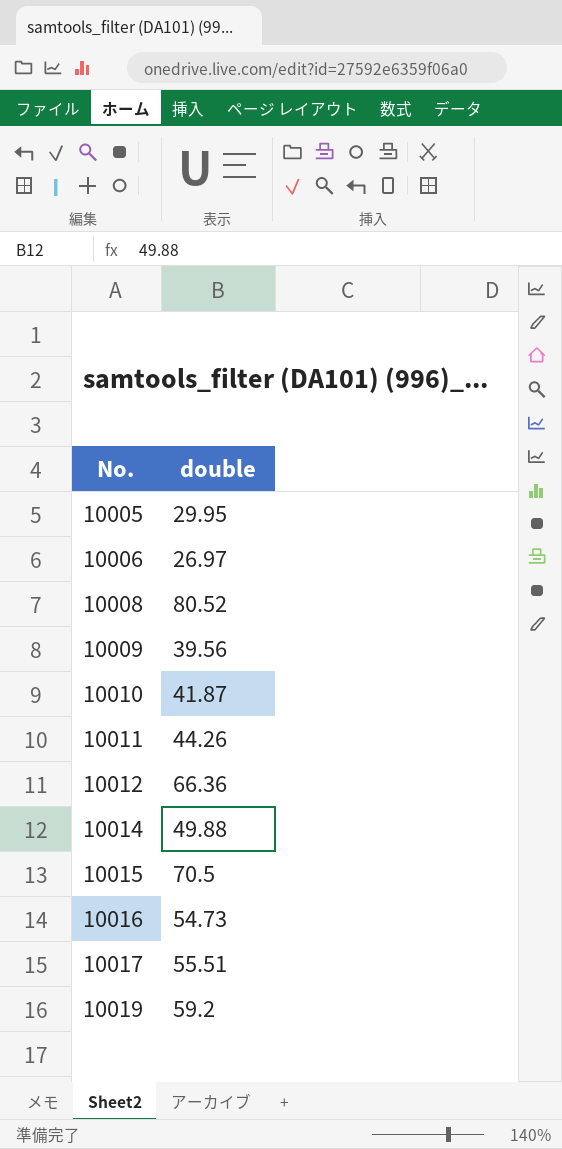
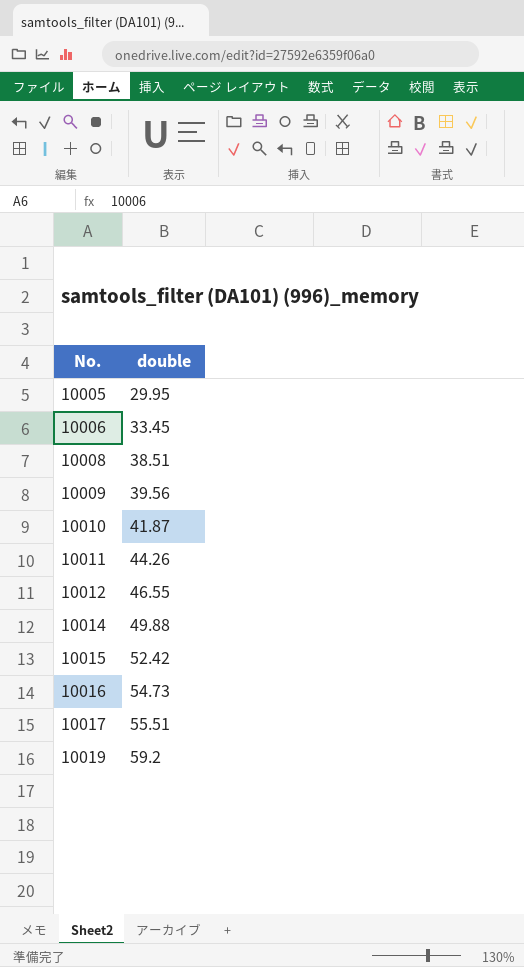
10006 | double: 26.97 -> 33.45
10008 | double: 80.52 -> 38.51
10012 | double: 66.36 -> 46.55
10015 | double: 70.5 -> 52.42

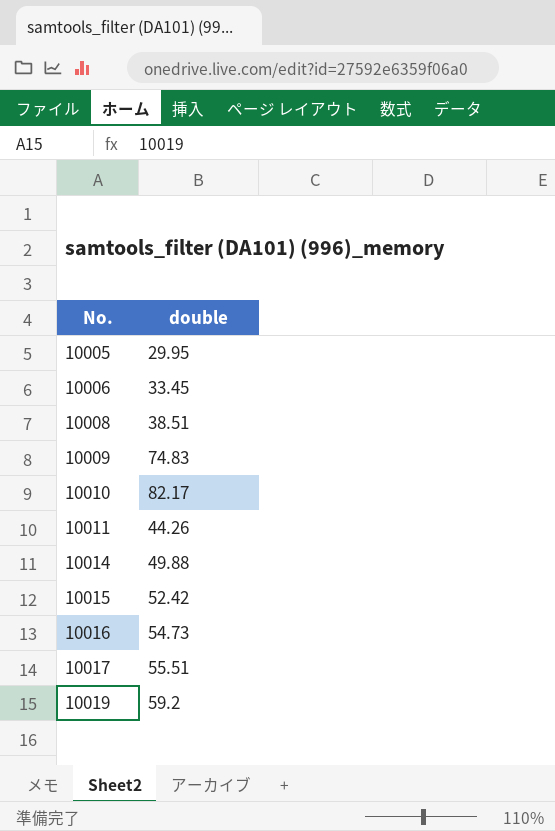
row 10012: 46.55 -> none
10009 | double: 39.56 -> 74.83
10010 | double: 41.87 -> 82.17

